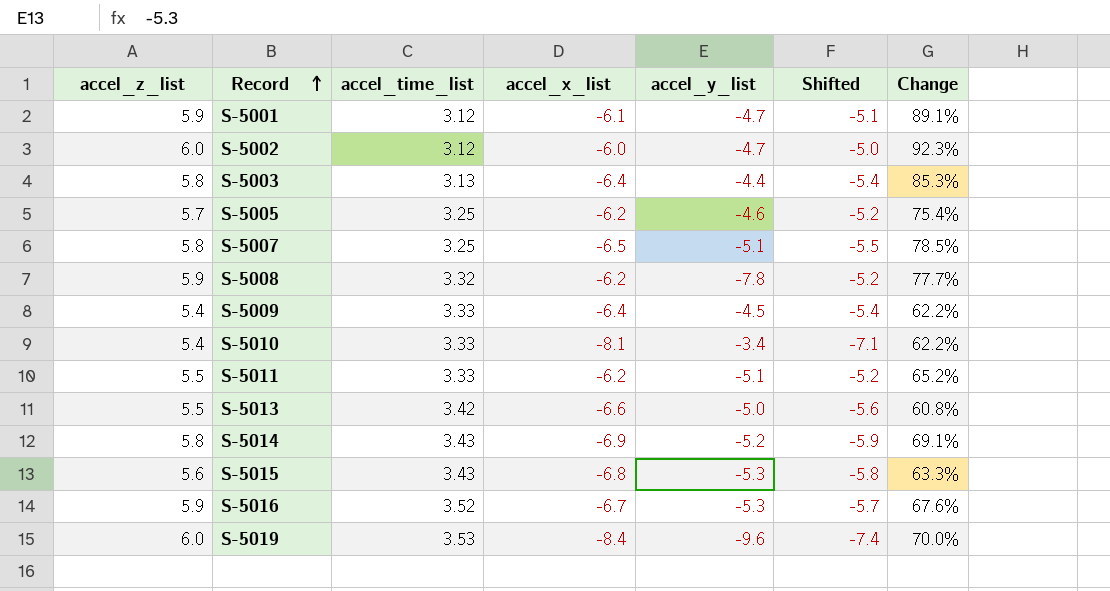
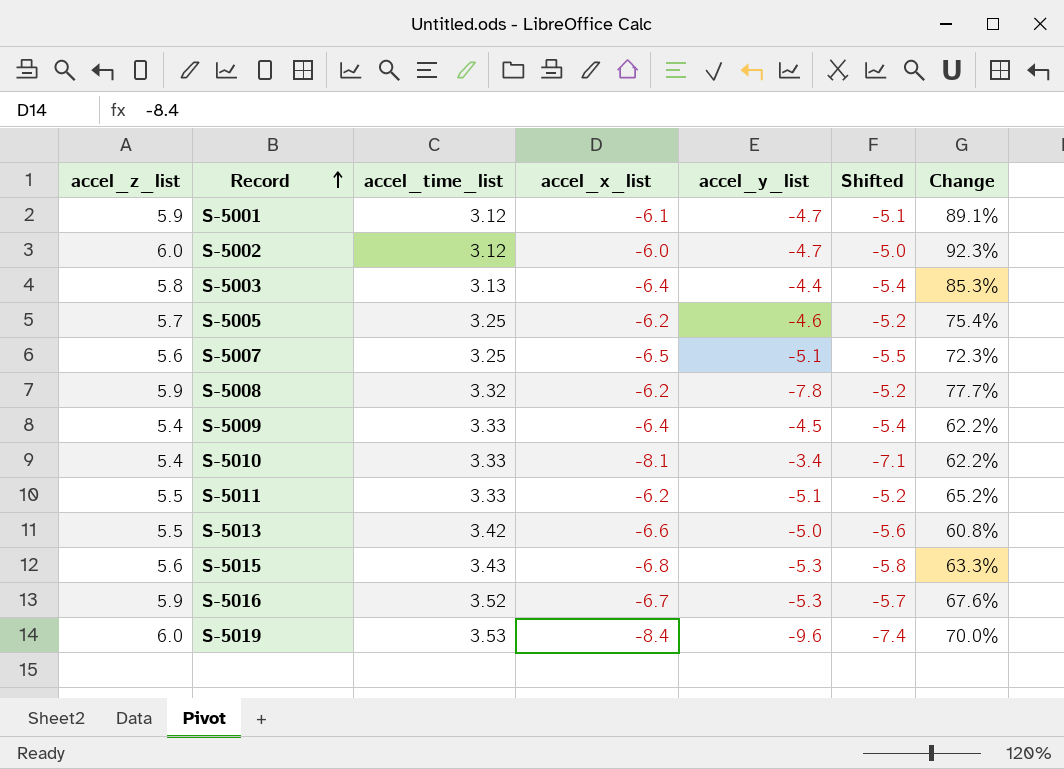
row S-5014: 5.8 | 3.43 | -6.9 | -5.2 | -5.9 | 69.1% -> none
S-5007 | accel_z_list: 5.8 -> 5.6
S-5007 | Change: 78.5% -> 72.3%

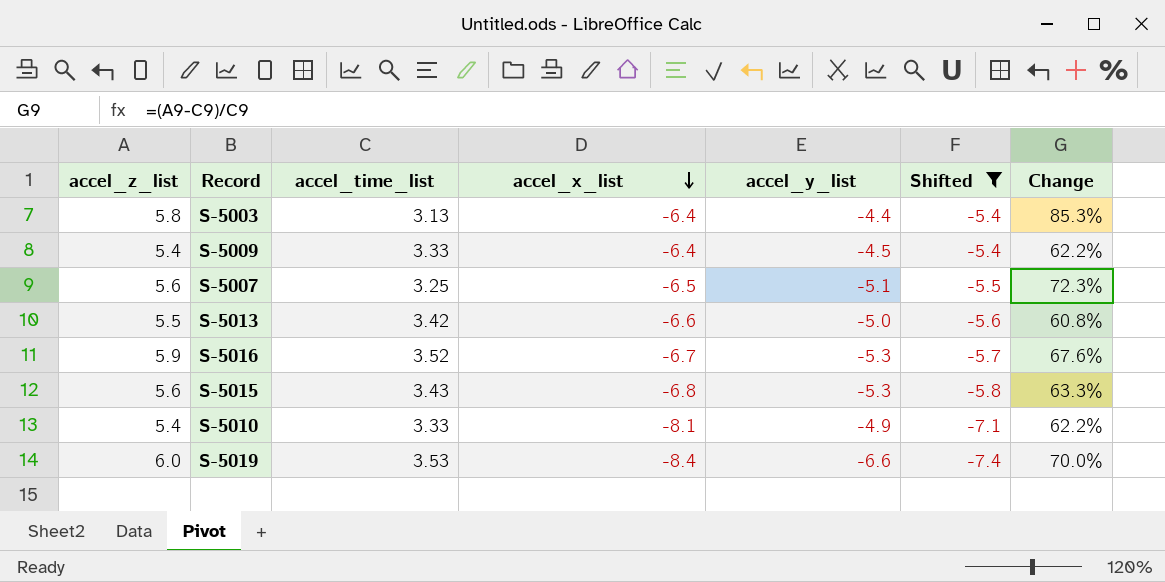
filter: none -> Shifted <= -5.4
row order: Record ascending -> accel_x_list descending
S-5010 | accel_y_list: -3.4 -> -4.9
S-5019 | accel_y_list: -9.6 -> -6.6

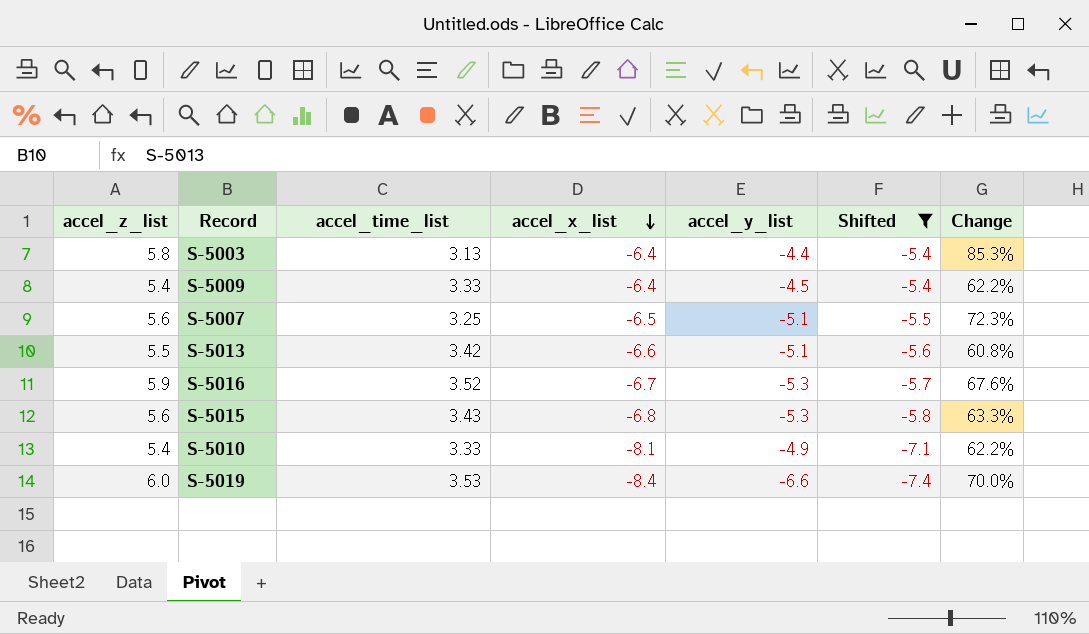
S-5013 | accel_y_list: -5.0 -> -5.1

